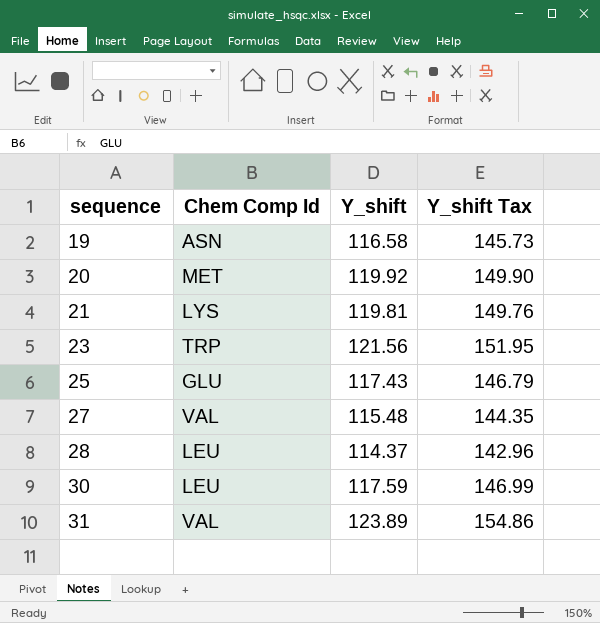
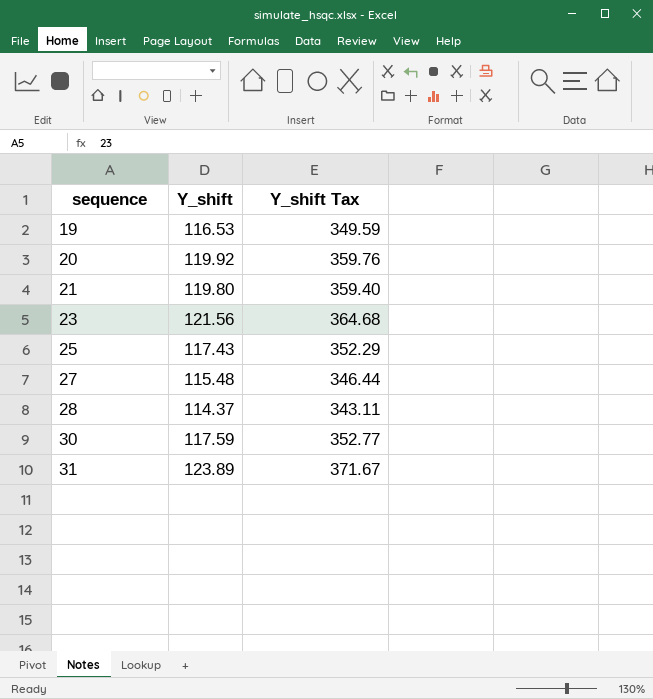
column Chem Comp Id | position: 2 -> none
column Y_shift Tax | formula: [Y_shift] * 1.25 -> [Y_shift] * 3
19 | Y_shift: 116.58 -> 116.53
21 | Y_shift: 119.81 -> 119.80

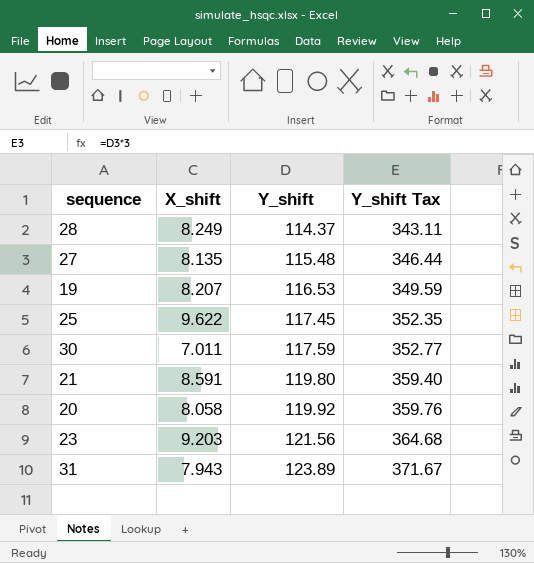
row order: sequence ascending -> Y_shift ascending
column X_shift | position: none -> 2
25 | Y_shift: 117.43 -> 117.45
25 | Y_shift Tax: 352.29 -> 352.35

